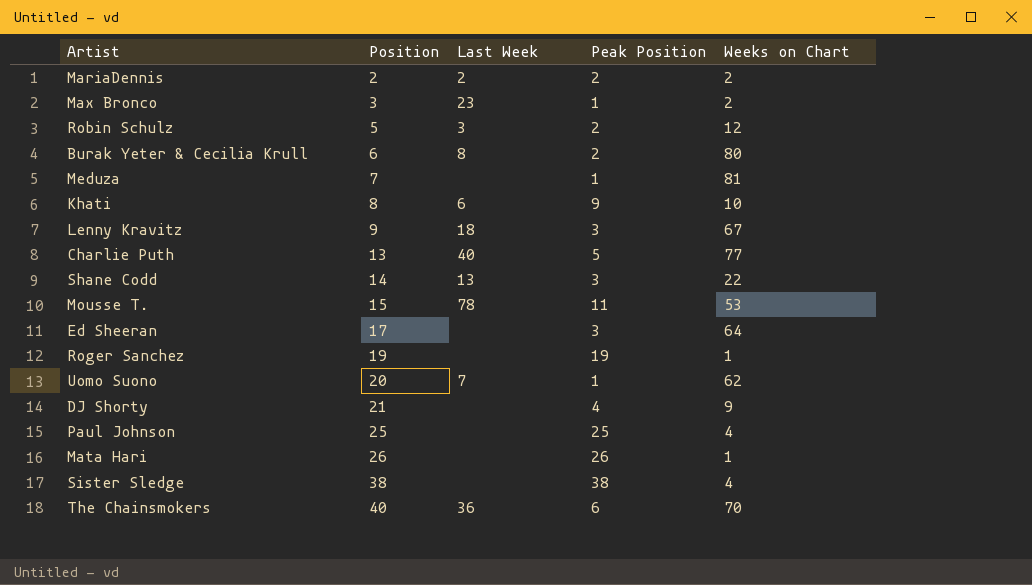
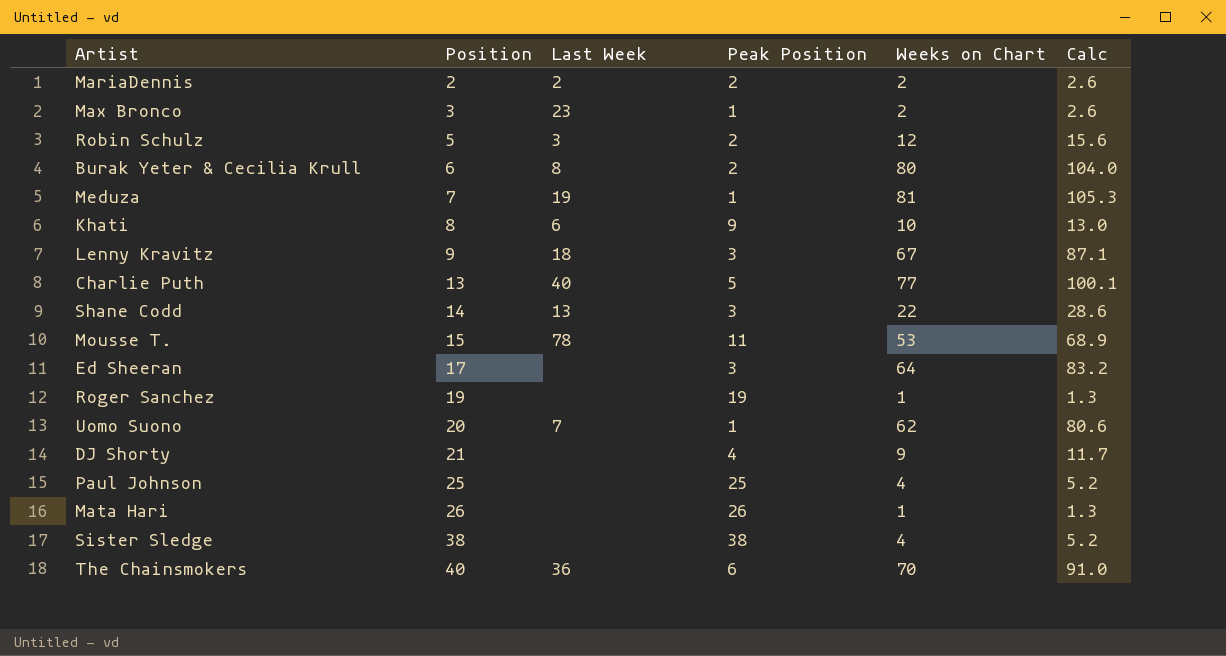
column Calc | formula: none -> [Weeks on Chart] * 1.3
Meduza | Last Week: none -> 19

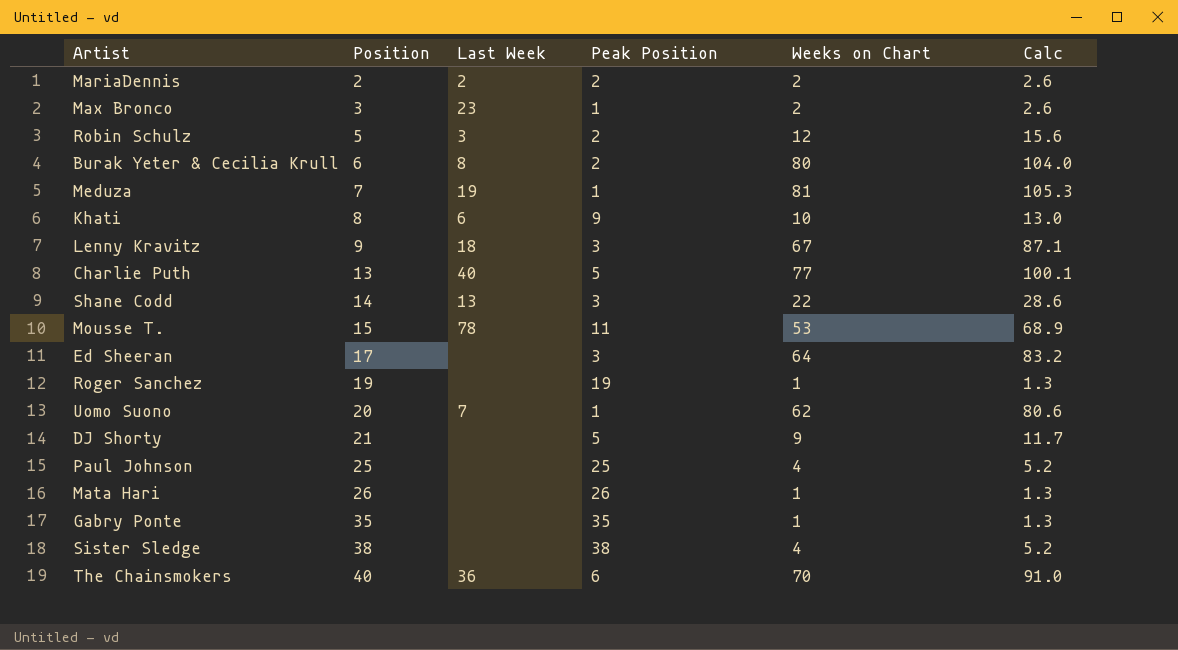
DJ Shorty | Peak Position: 4 -> 5
row Gabry Ponte: none -> 35 | none | 35 | 1 | 1.3

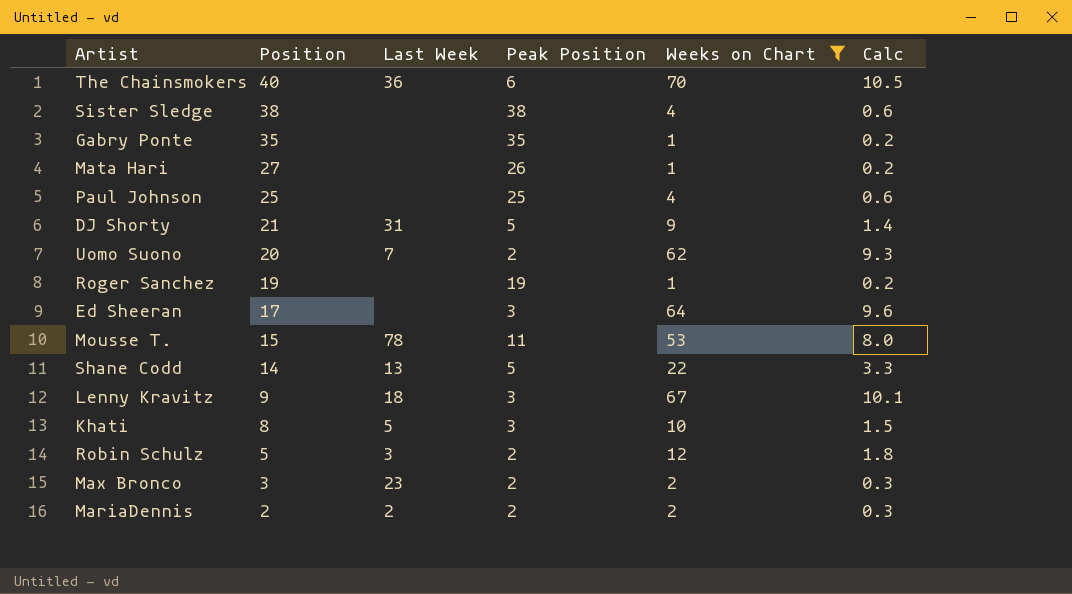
filter: none -> Weeks on Chart <= 70
row order: Position ascending -> Position descending
column Calc | formula: [Weeks on Chart] * 1.3 -> [Weeks on Chart] * 0.15
Mata Hari | Position: 26 -> 27
DJ Shorty | Last Week: none -> 31
Uomo Suono | Peak Position: 1 -> 2
Shane Codd | Peak Position: 3 -> 5
Khati | Last Week: 6 -> 5
Khati | Peak Position: 9 -> 3
Max Bronco | Peak Position: 1 -> 2

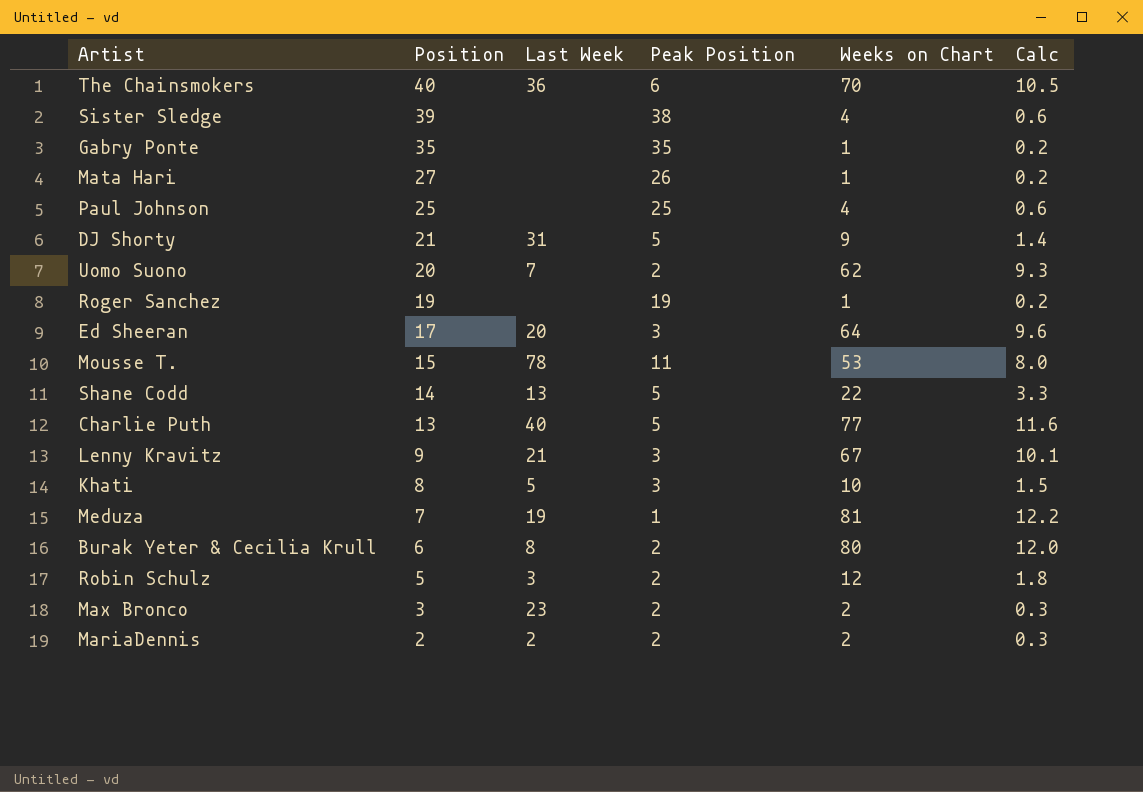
filter: Weeks on Chart <= 70 -> none
Sister Sledge | Position: 38 -> 39
Ed Sheeran | Last Week: none -> 20
Lenny Kravitz | Last Week: 18 -> 21

